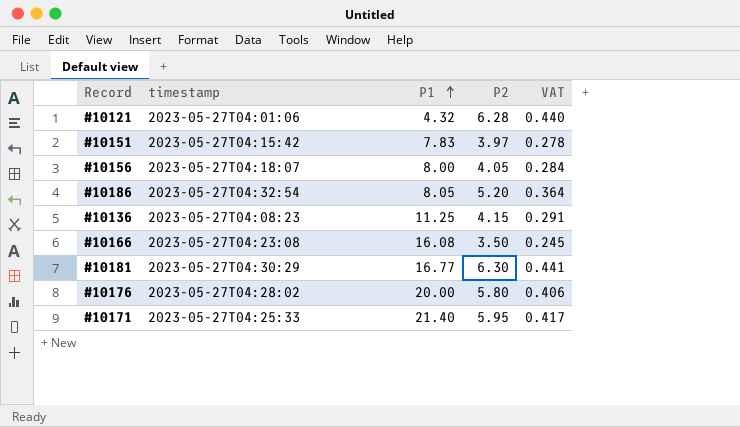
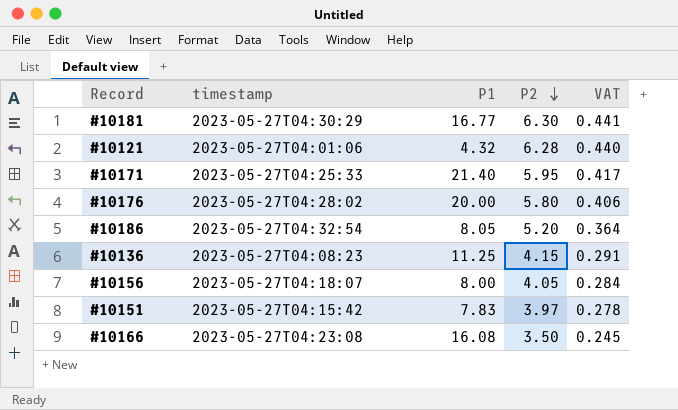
row order: P1 ascending -> P2 descending

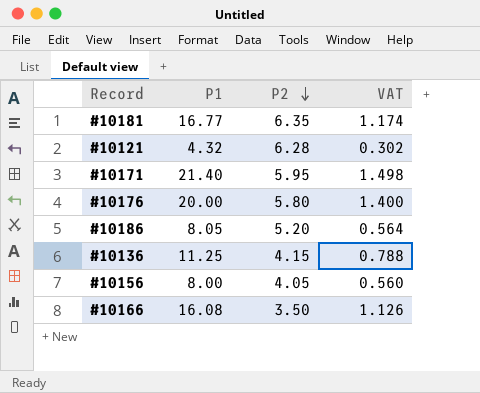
column timestamp | position: 2 -> none
column VAT | formula: [P2] * 0.07 -> [P1] * 0.07
row #10151: 2023-05-27T04:15:42 | 7.83 | 3.97 | 0.278 -> none
#10181 | P2: 6.30 -> 6.35

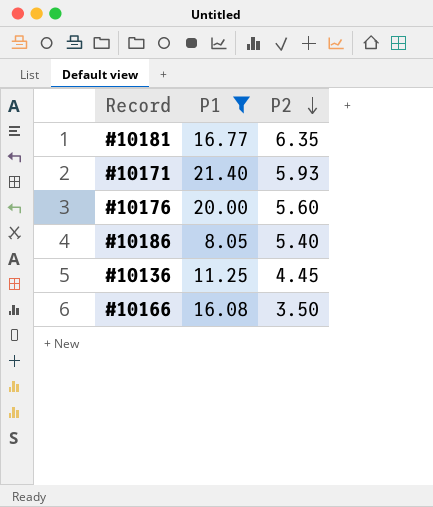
filter: none -> P1 >= 8.05
column VAT | formula: [P1] * 0.07 -> none
#10171 | P2: 5.95 -> 5.93
#10176 | P2: 5.80 -> 5.60
#10186 | P2: 5.20 -> 5.40
#10136 | P2: 4.15 -> 4.45

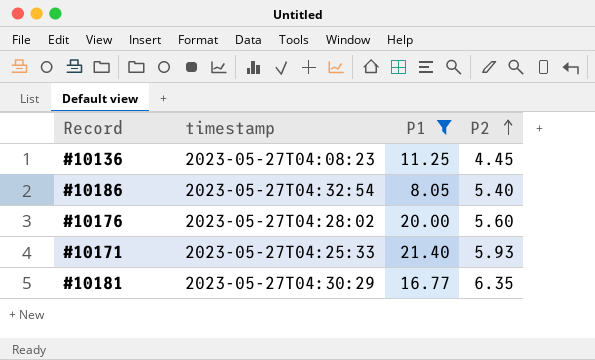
row order: P2 descending -> P2 ascending
column timestamp | position: none -> 2
row #10166: 16.08 | 3.50 -> none

